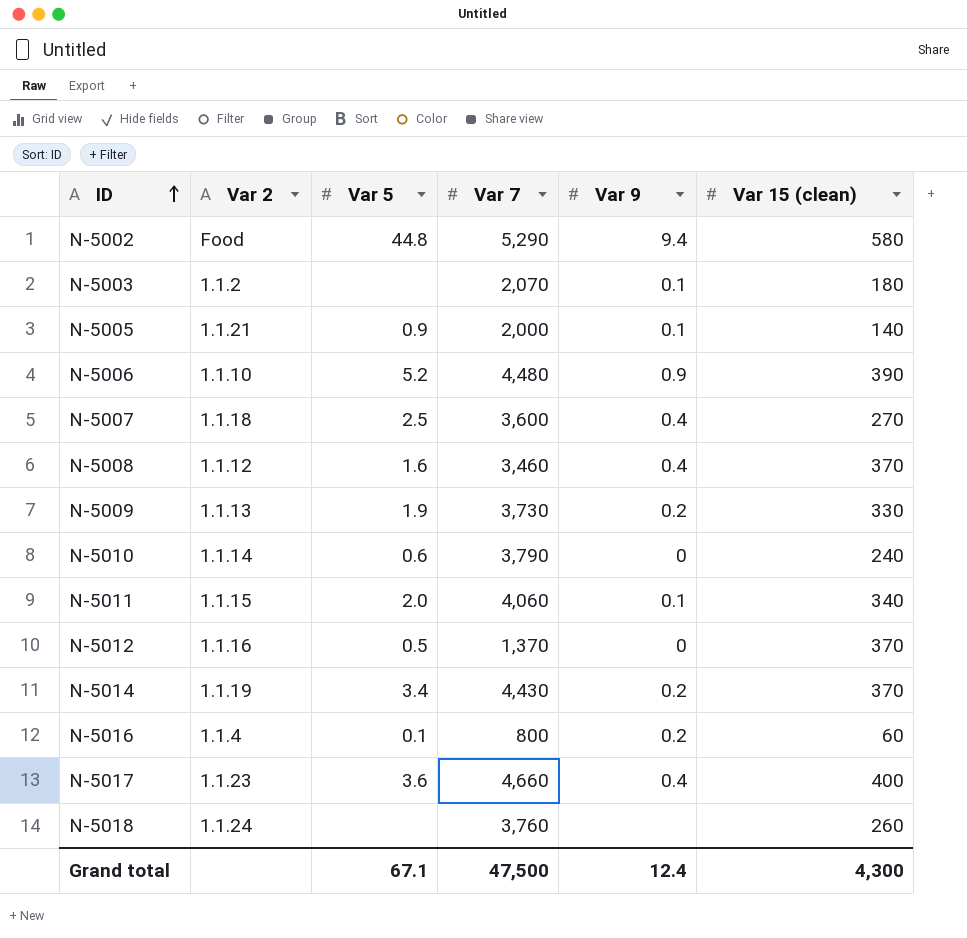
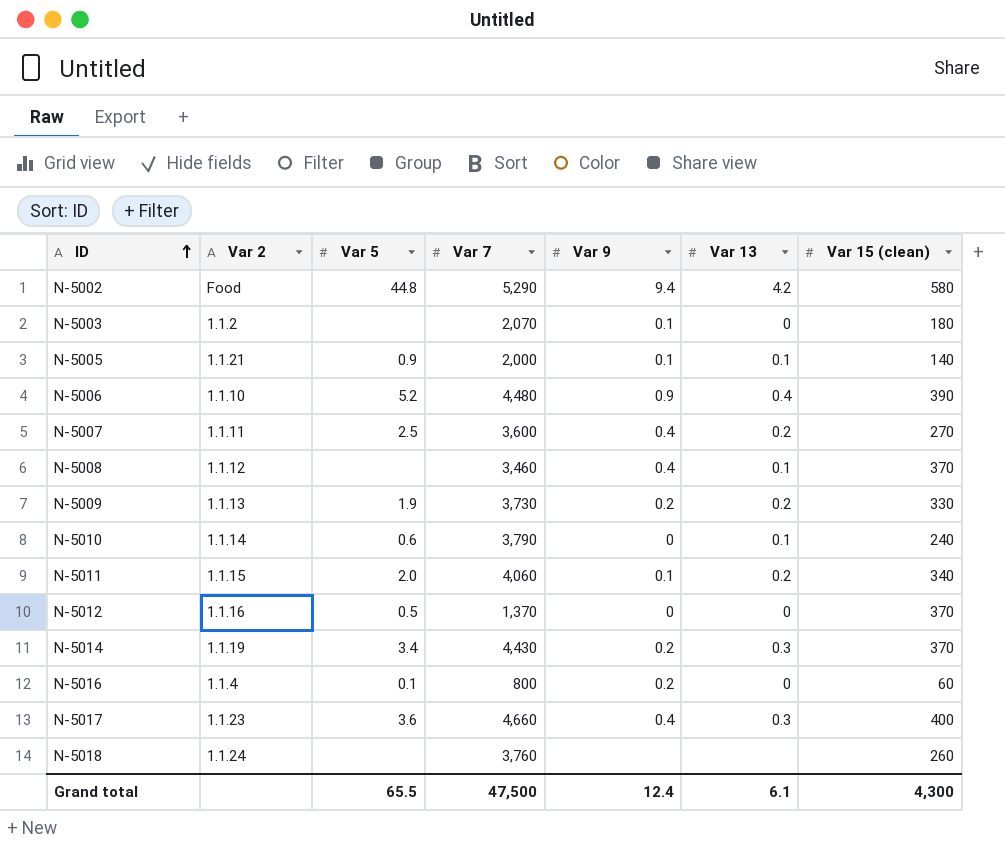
column Var 13 | position: none -> 6
N-5007 | Var 2: 1.1.18 -> 1.1.11
N-5008 | Var 5: 1.6 -> none
Grand total | Var 5: 67.1 -> 65.5

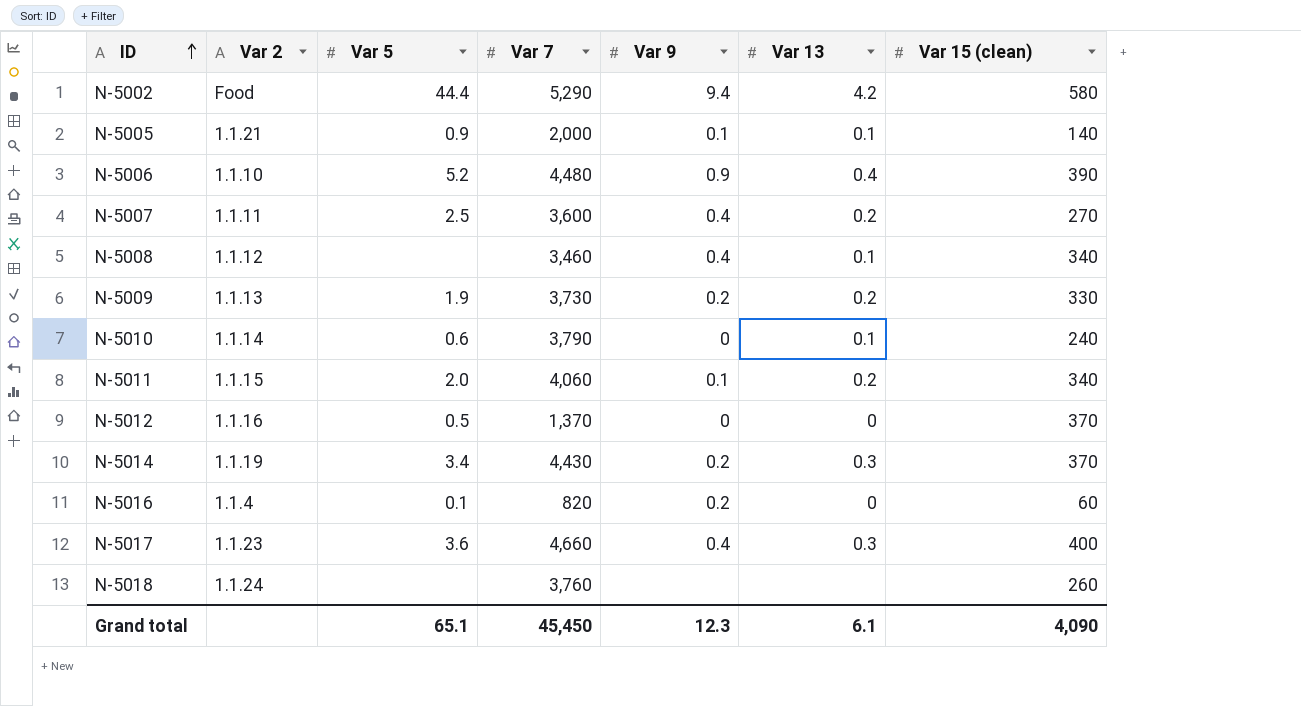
row N-5003: 1.1.2 | none | 2,070 | 0.1 | 0 | 180 -> none
N-5002 | Var 5: 44.8 -> 44.4
N-5008 | Var 15 (clean): 370 -> 340
N-5016 | Var 7: 800 -> 820
Grand total | Var 5: 65.5 -> 65.1
Grand total | Var 7: 47,500 -> 45,450
Grand total | Var 9: 12.4 -> 12.3
Grand total | Var 15 (clean): 4,300 -> 4,090

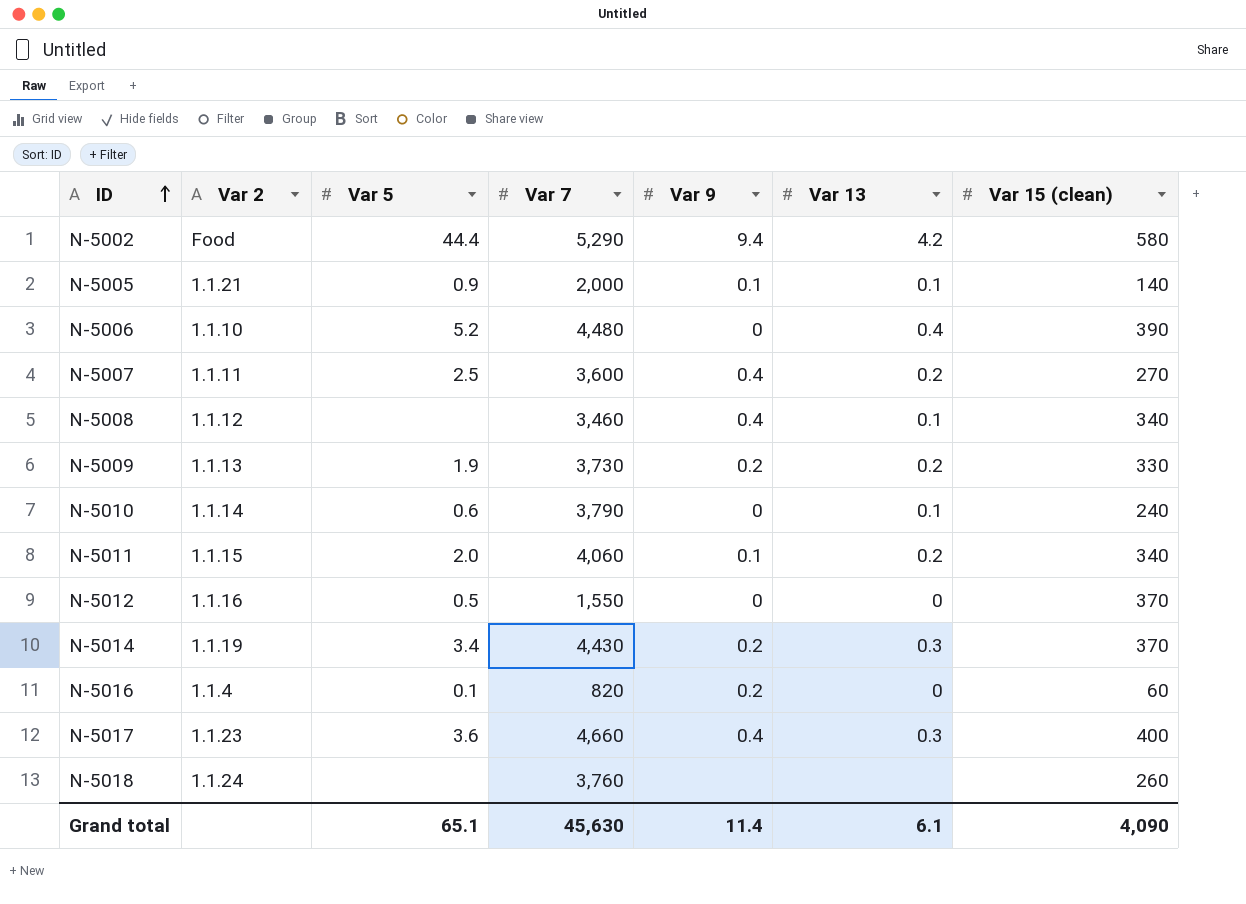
N-5006 | Var 9: 0.9 -> 0
N-5012 | Var 7: 1,370 -> 1,550
Grand total | Var 7: 45,450 -> 45,630
Grand total | Var 9: 12.3 -> 11.4

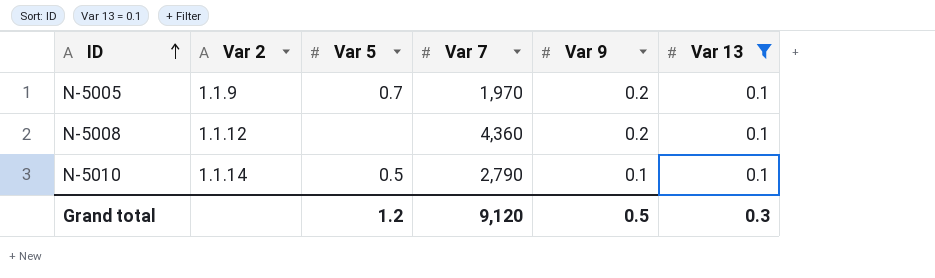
filter: none -> Var 13 = 0.1
column Var 15 (clean) | position: 7 -> none
N-5005 | Var 2: 1.1.21 -> 1.1.9
N-5005 | Var 5: 0.9 -> 0.7
N-5005 | Var 7: 2,000 -> 1,970
N-5005 | Var 9: 0.1 -> 0.2
N-5008 | Var 7: 3,460 -> 4,360
N-5008 | Var 9: 0.4 -> 0.2
N-5010 | Var 5: 0.6 -> 0.5
N-5010 | Var 7: 3,790 -> 2,790
N-5010 | Var 9: 0 -> 0.1
Grand total | Var 5: 65.1 -> 1.2
Grand total | Var 7: 45,630 -> 9,120
Grand total | Var 9: 11.4 -> 0.5
Grand total | Var 13: 6.1 -> 0.3

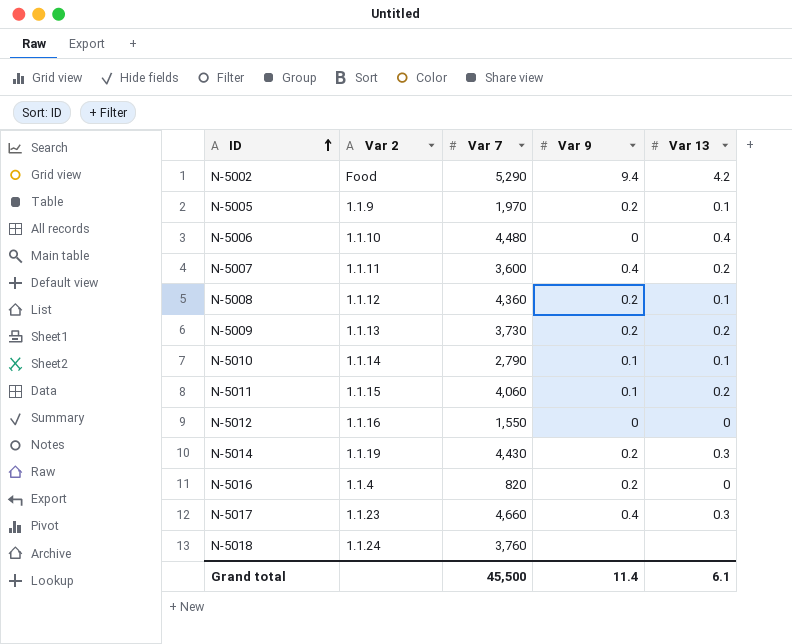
filter: Var 13 = 0.1 -> none
column Var 5 | position: 3 -> none
Grand total | Var 7: 9,120 -> 45,500
Grand total | Var 9: 0.5 -> 11.4
Grand total | Var 13: 0.3 -> 6.1

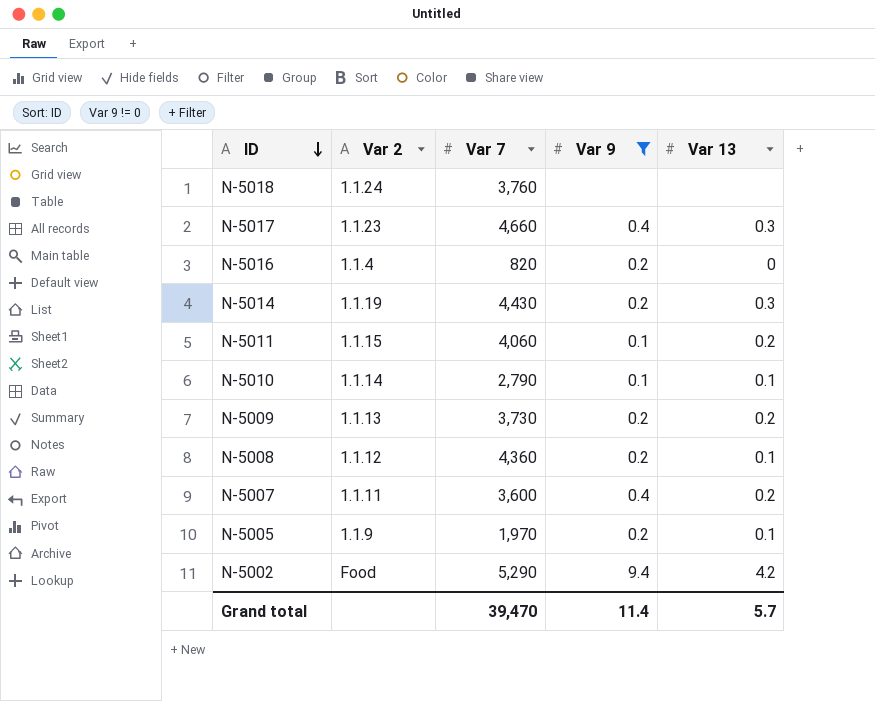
filter: none -> Var 9 != 0
row order: ID ascending -> ID descending
Grand total | Var 7: 45,500 -> 39,470
Grand total | Var 13: 6.1 -> 5.7

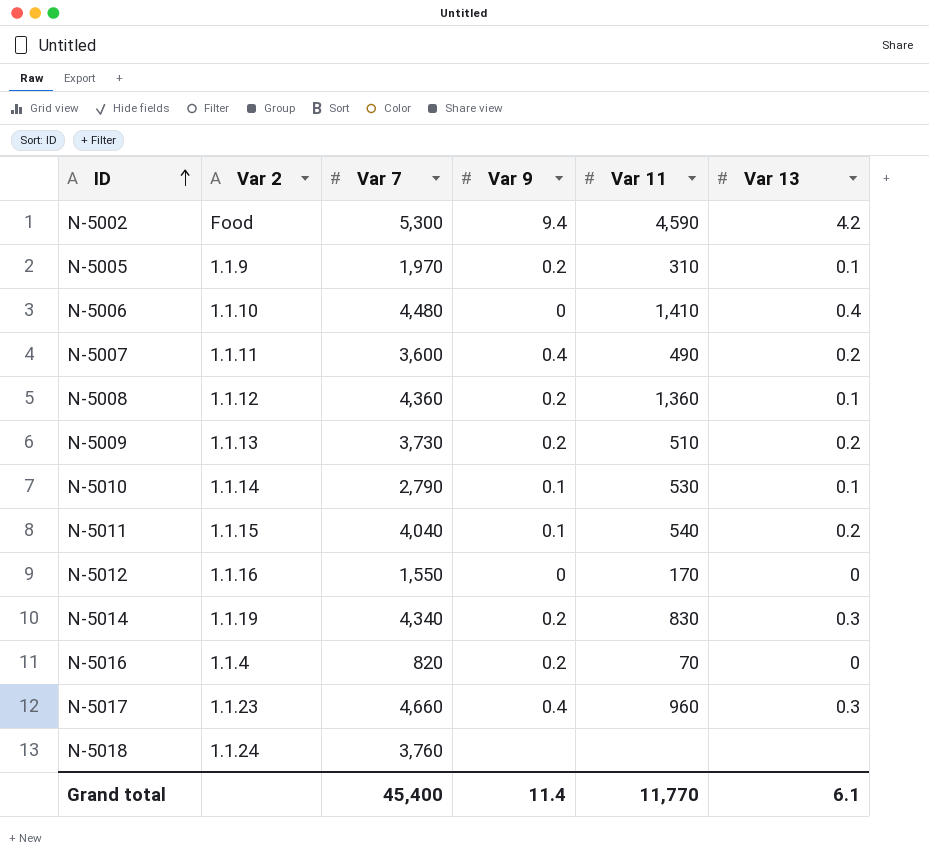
filter: Var 9 != 0 -> none
row order: ID descending -> ID ascending
column Var 11 | position: none -> 5
N-5002 | Var 7: 5,290 -> 5,300
N-5011 | Var 7: 4,060 -> 4,040
N-5014 | Var 7: 4,430 -> 4,340
Grand total | Var 7: 39,470 -> 45,400
Grand total | Var 13: 5.7 -> 6.1

